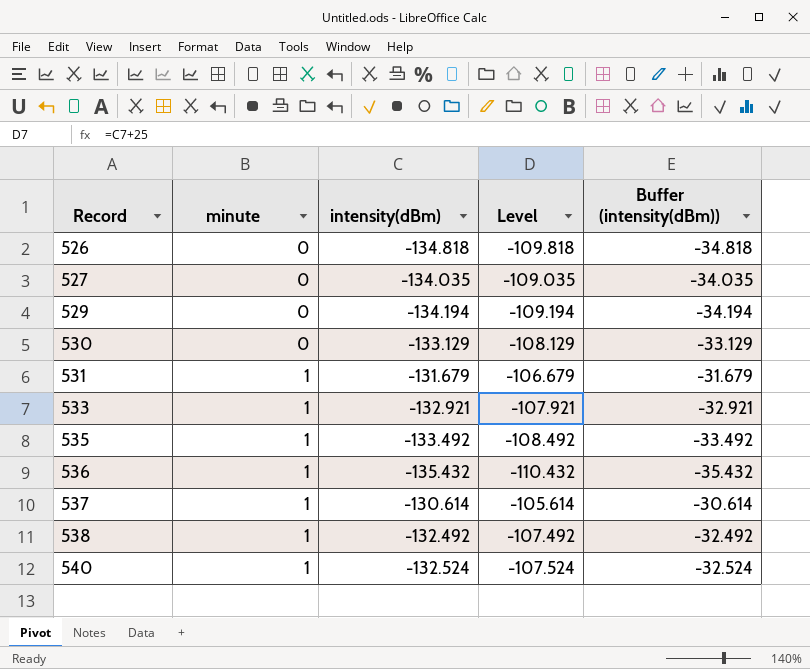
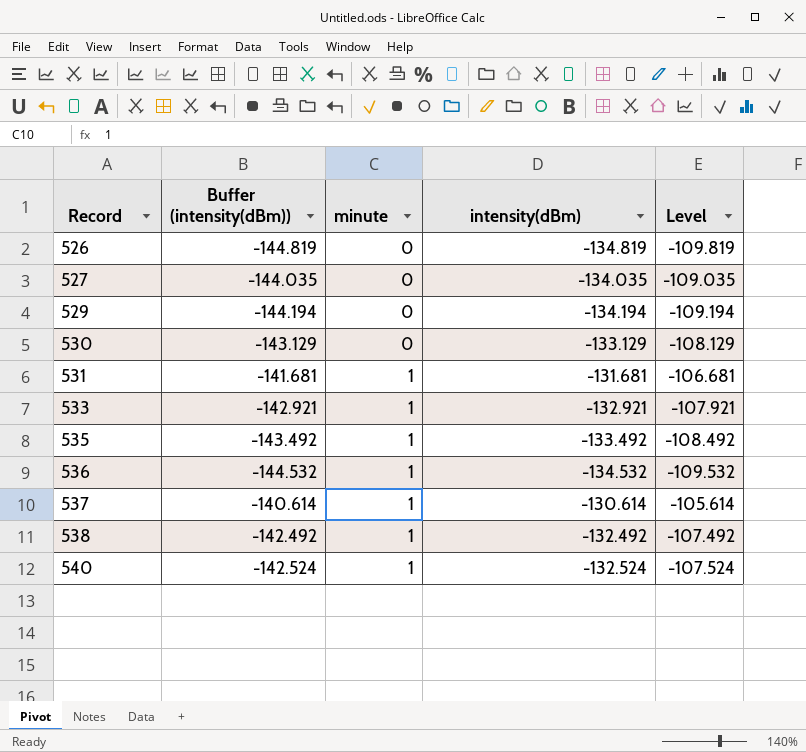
column Buffer (intensity(dBm)) | formula: [intensity(dBm)] + 100 -> [intensity(dBm)] - 10
column Buffer (intensity(dBm)) | position: 5 -> 2
526 | intensity(dBm): -134.818 -> -134.819
526 | Level: -109.818 -> -109.819
531 | intensity(dBm): -131.679 -> -131.681
531 | Level: -106.679 -> -106.681
536 | intensity(dBm): -135.432 -> -134.532
536 | Level: -110.432 -> -109.532

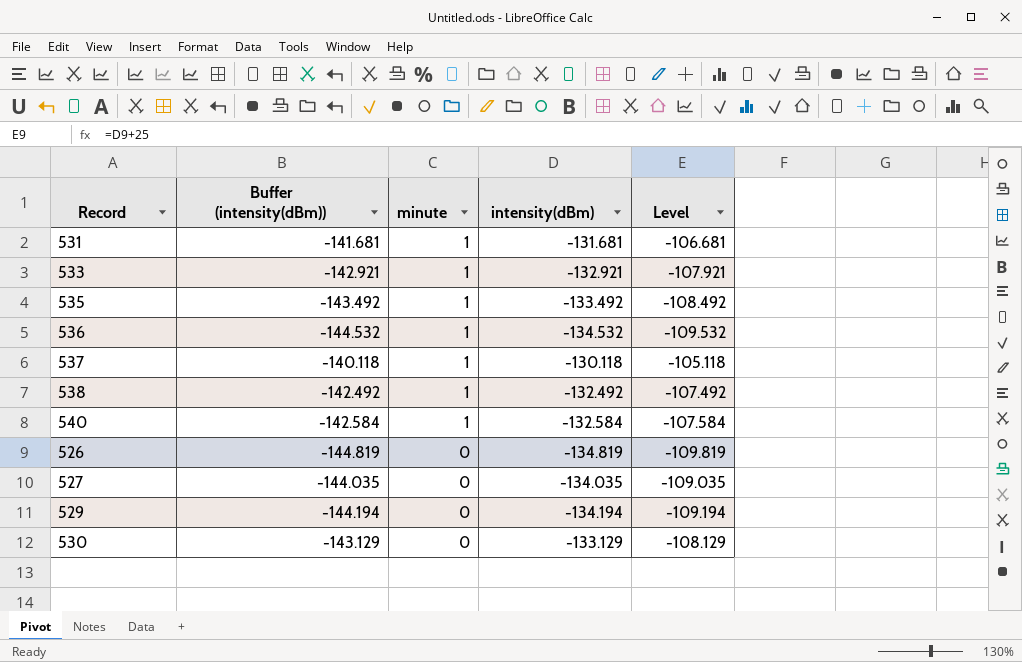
row order: Record ascending -> minute descending
537 | Buffer (intensity(dBm)): -140.614 -> -140.118
537 | intensity(dBm): -130.614 -> -130.118
537 | Level: -105.614 -> -105.118
540 | Buffer (intensity(dBm)): -142.524 -> -142.584
540 | intensity(dBm): -132.524 -> -132.584
540 | Level: -107.524 -> -107.584

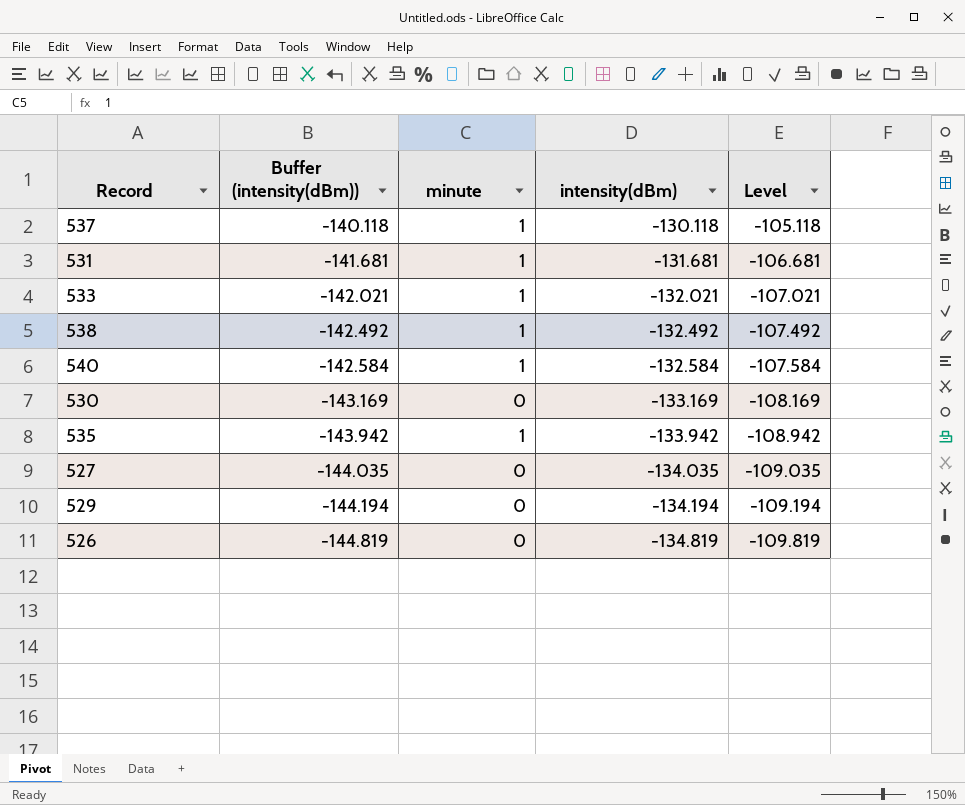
row order: minute descending -> Buffer (intensity(dBm)) descending
row 536: -144.532 | 1 | -134.532 | -109.532 -> none
533 | Buffer (intensity(dBm)): -142.921 -> -142.021
533 | intensity(dBm): -132.921 -> -132.021
533 | Level: -107.921 -> -107.021
530 | Buffer (intensity(dBm)): -143.129 -> -143.169
530 | intensity(dBm): -133.129 -> -133.169
530 | Level: -108.129 -> -108.169
535 | Buffer (intensity(dBm)): -143.492 -> -143.942
535 | intensity(dBm): -133.492 -> -133.942
535 | Level: -108.492 -> -108.942

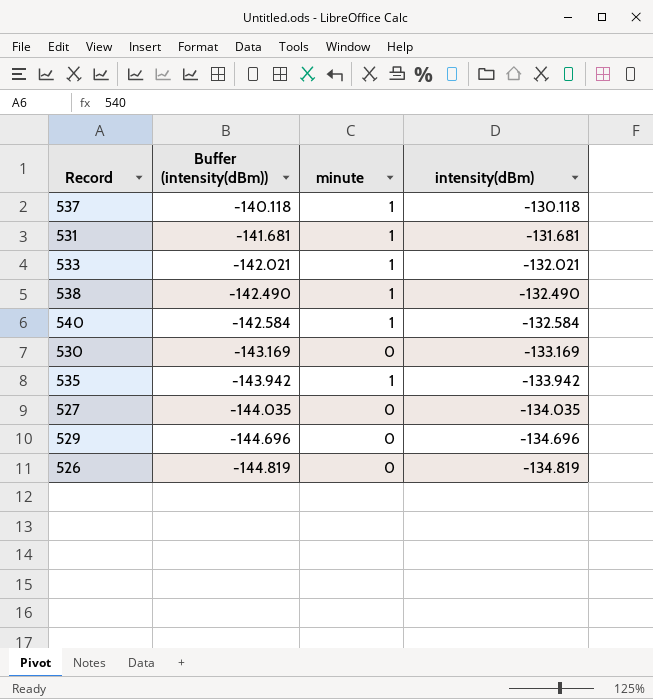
column Level | formula: [intensity(dBm)] + 25 -> none
538 | Buffer (intensity(dBm)): -142.492 -> -142.490
538 | intensity(dBm): -132.492 -> -132.490
529 | Buffer (intensity(dBm)): -144.194 -> -144.696
529 | intensity(dBm): -134.194 -> -134.696

